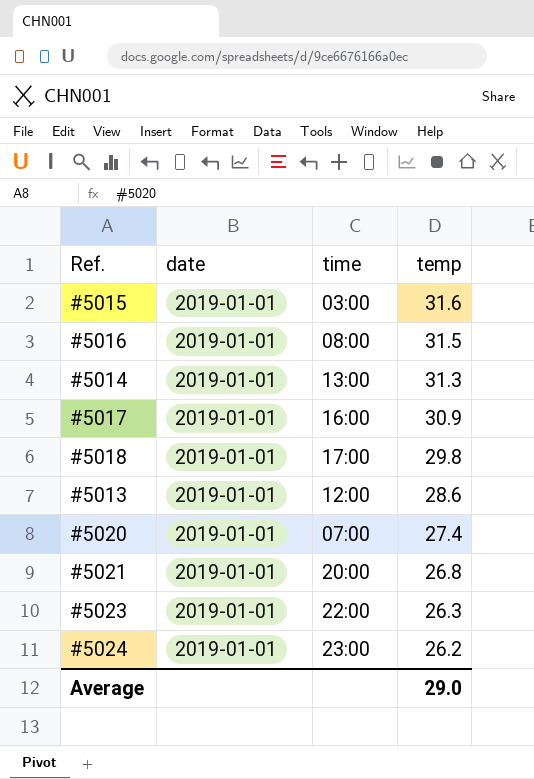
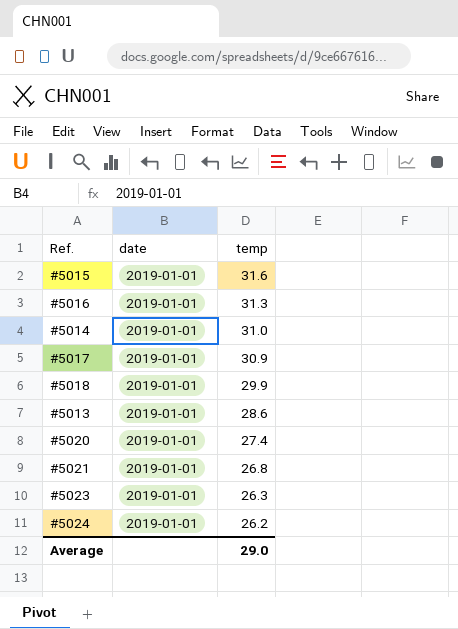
column time | position: 3 -> none
#5016 | temp: 31.5 -> 31.3
#5014 | temp: 31.3 -> 31.0
#5018 | temp: 29.8 -> 29.9

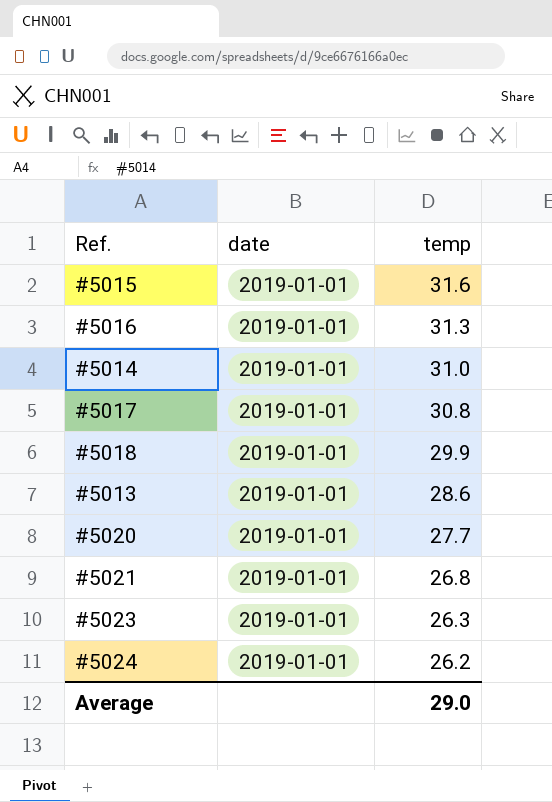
#5017 | temp: 30.9 -> 30.8
#5020 | temp: 27.4 -> 27.7

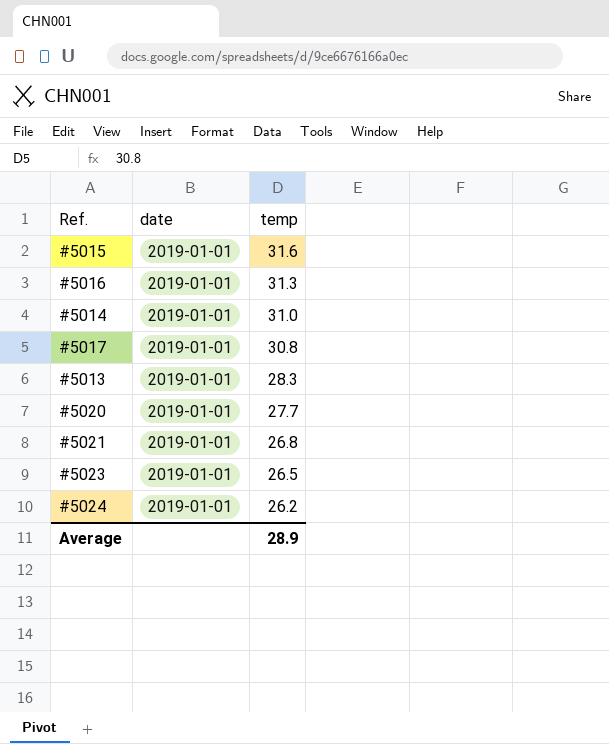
row #5018: 2019-01-01 | 29.9 -> none
#5013 | temp: 28.6 -> 28.3
#5023 | temp: 26.3 -> 26.5
Average | temp: 29.0 -> 28.9

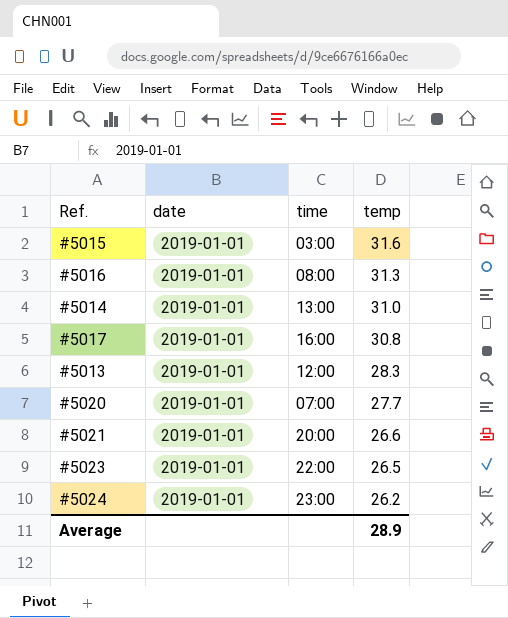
column time | position: none -> 3
#5021 | temp: 26.8 -> 26.6

